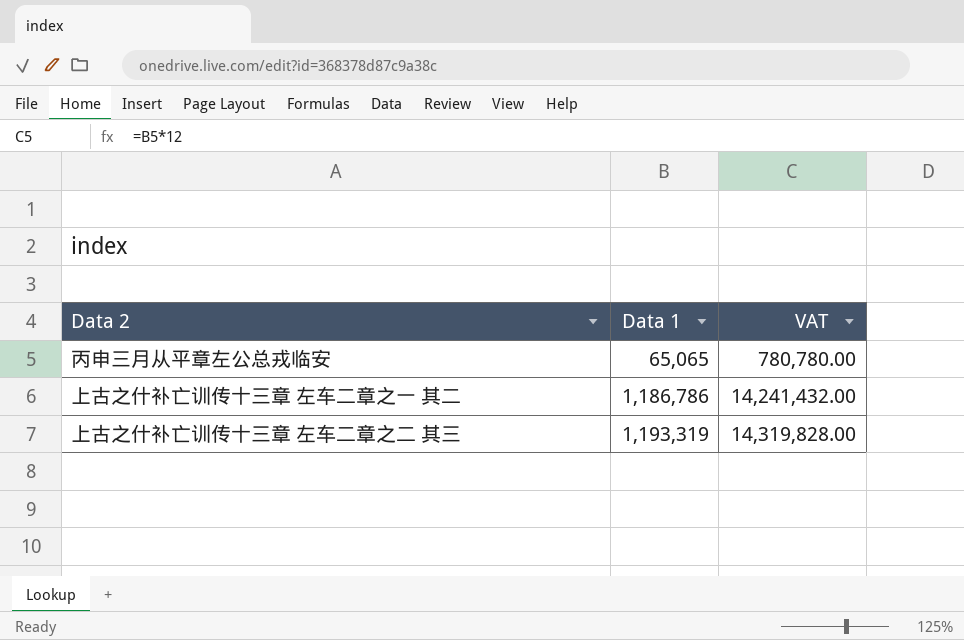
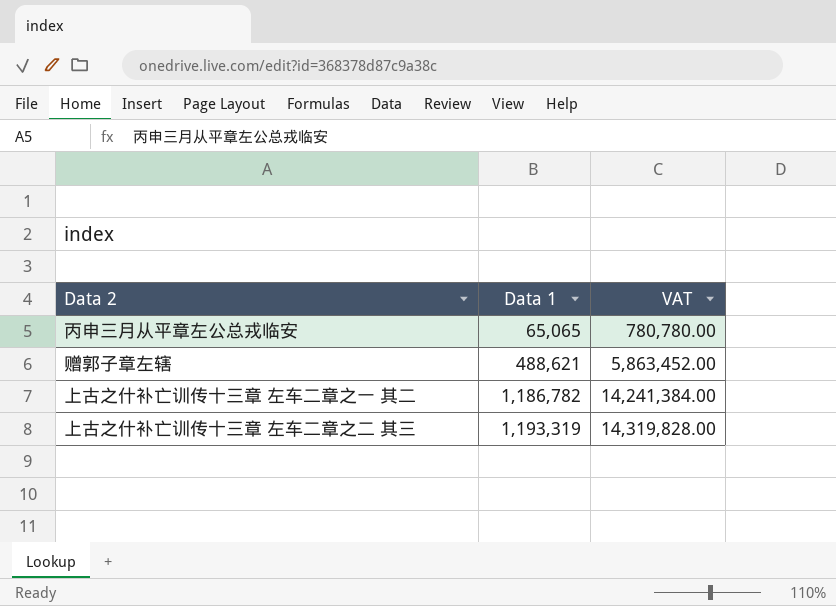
row 赠郭子章左辖: none -> 488,621 | 5,863,452.00
上古之什补亡训传十三章 左车二章之一 其二 | Data 1: 1,186,786 -> 1,186,782
上古之什补亡训传十三章 左车二章之一 其二 | VAT: 14,241,432.00 -> 14,241,384.00

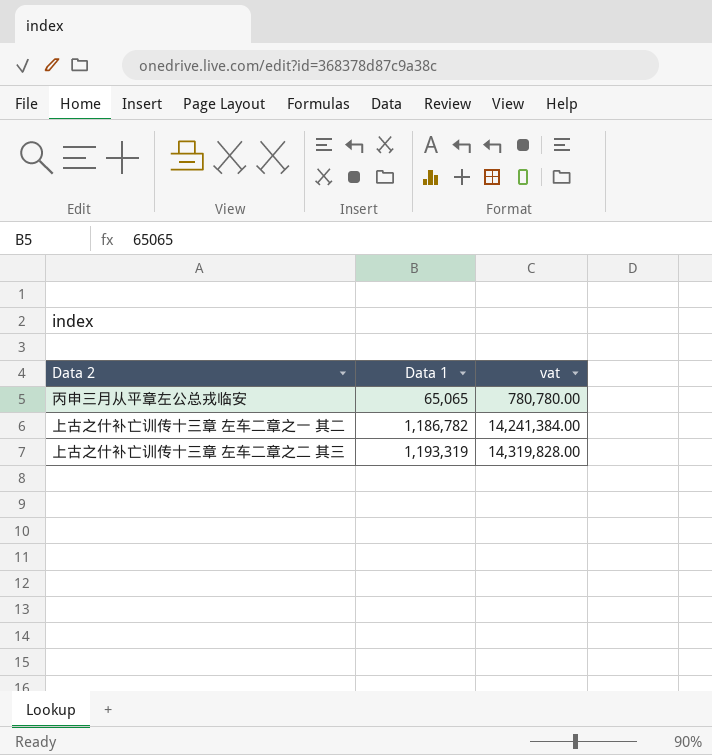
column name: VAT -> vat
row 赠郭子章左辖: 488,621 | 5,863,452.00 -> none

